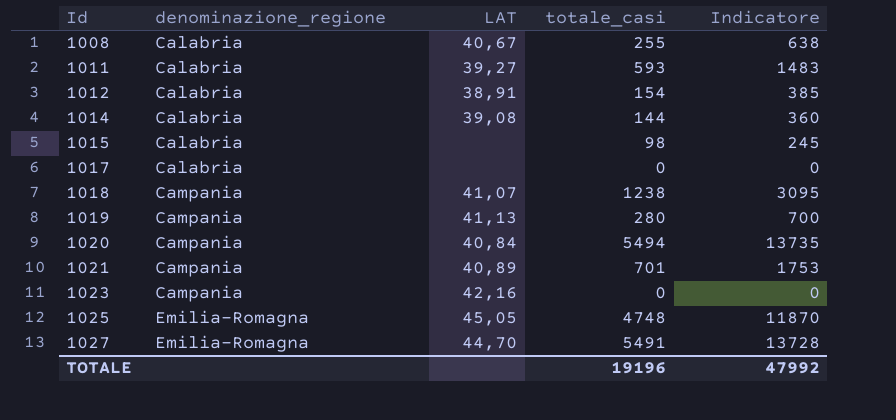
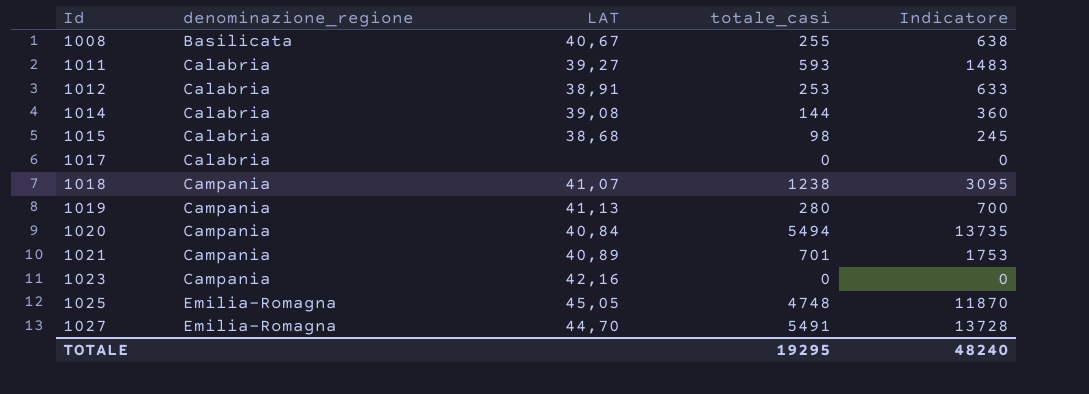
1008 | denominazione_regione: Calabria -> Basilicata
1012 | totale_casi: 154 -> 253
1012 | Indicatore: 385 -> 633
1015 | LAT: none -> 38,68
TOTALE | totale_casi: 19196 -> 19295
TOTALE | Indicatore: 47992 -> 48240

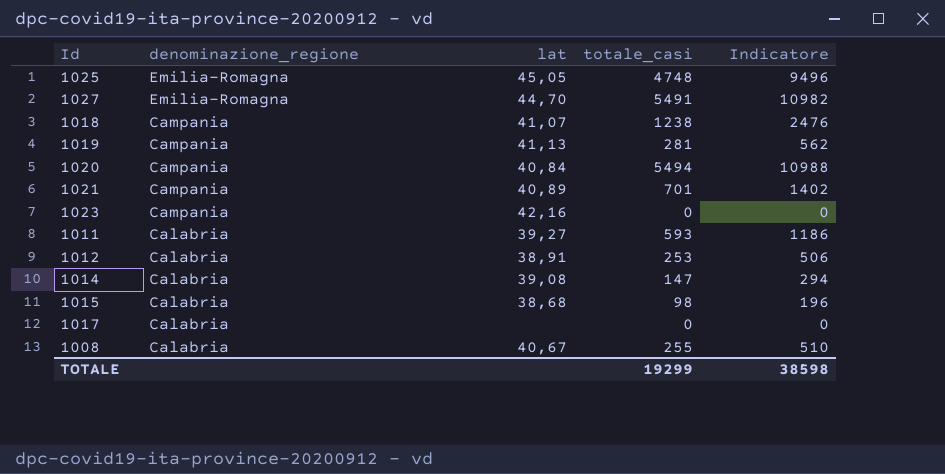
row order: Id ascending -> denominazione_regione descending
column name: LAT -> lat
column Indicatore | formula: [totale_casi] * 2,5 -> [totale_casi] * 2
1019 | totale_casi: 280 -> 281
1014 | totale_casi: 144 -> 147
1008 | denominazione_regione: Basilicata -> Calabria
TOTALE | totale_casi: 19295 -> 19299
TOTALE | Indicatore: 48240 -> 38598

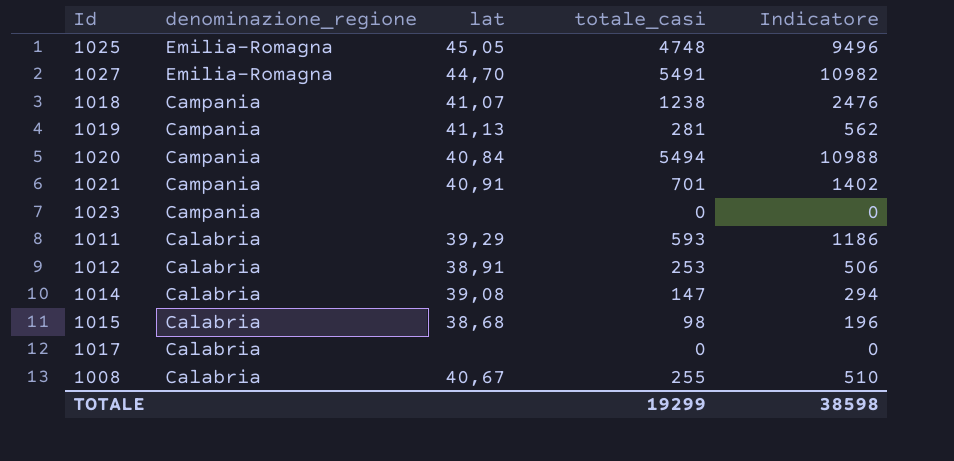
1021 | lat: 40,89 -> 40,91
1023 | lat: 42,16 -> none
1011 | lat: 39,27 -> 39,29

